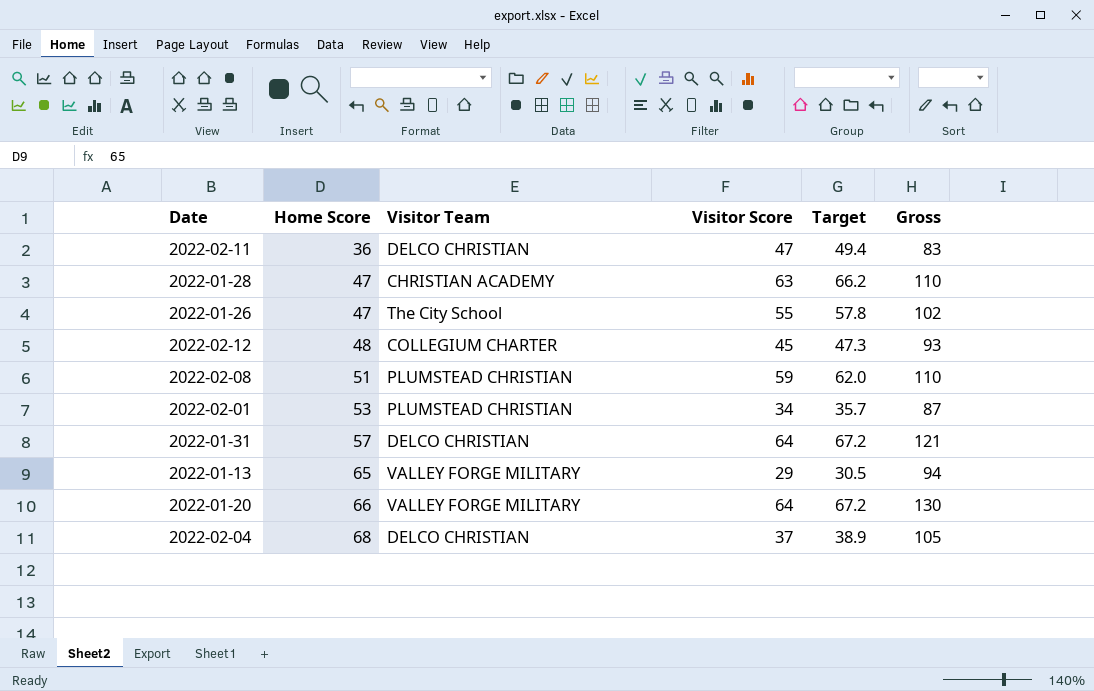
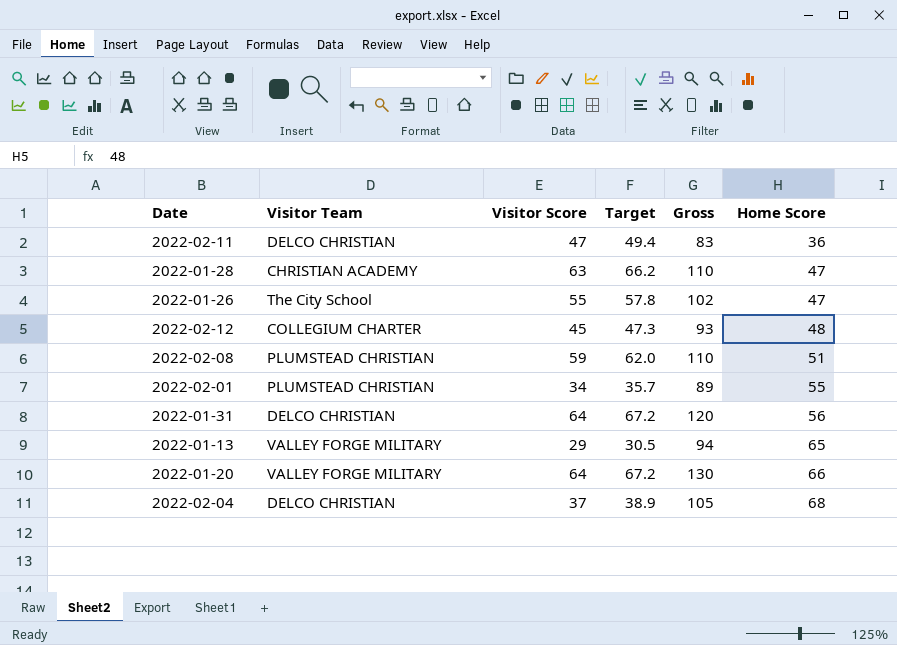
column Home Score | position: 2 -> 6
2022-02-01 | Gross: 87 -> 89
2022-02-01 | Home Score: 53 -> 55
2022-01-31 | Gross: 121 -> 120
2022-01-31 | Home Score: 57 -> 56

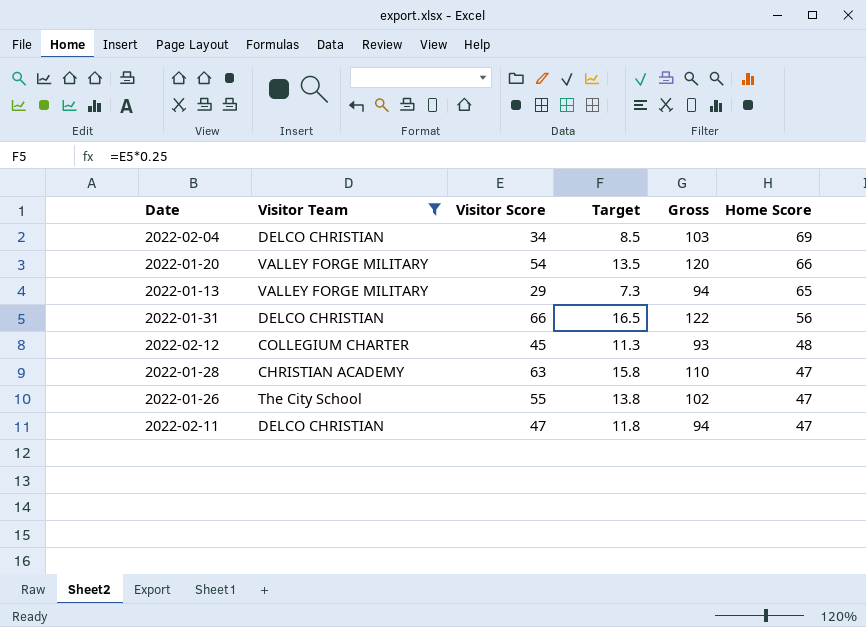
filter: none -> Visitor Team != PLUMSTEAD CHRISTIAN
row order: Home Score ascending -> Home Score descending
column Target | formula: [Visitor Score] * 1.05 -> [Visitor Score] * 0.25
2022-02-04 | Visitor Score: 37 -> 34
2022-02-04 | Gross: 105 -> 103
2022-02-04 | Home Score: 68 -> 69
2022-01-20 | Visitor Score: 64 -> 54
2022-01-20 | Gross: 130 -> 120
2022-01-31 | Visitor Score: 64 -> 66
2022-01-31 | Gross: 120 -> 122
2022-02-11 | Gross: 83 -> 94
2022-02-11 | Home Score: 36 -> 47

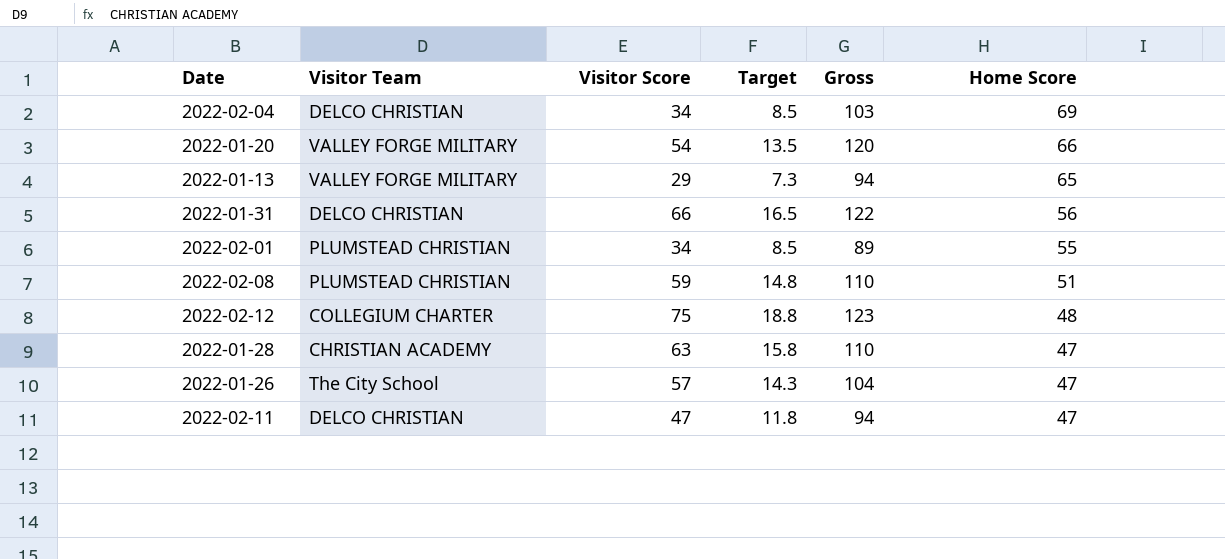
filter: Visitor Team != PLUMSTEAD CHRISTIAN -> none
2022-02-12 | Visitor Score: 45 -> 75
2022-02-12 | Target: 11.3 -> 18.8
2022-02-12 | Gross: 93 -> 123
2022-01-26 | Visitor Score: 55 -> 57
2022-01-26 | Target: 13.8 -> 14.3
2022-01-26 | Gross: 102 -> 104

